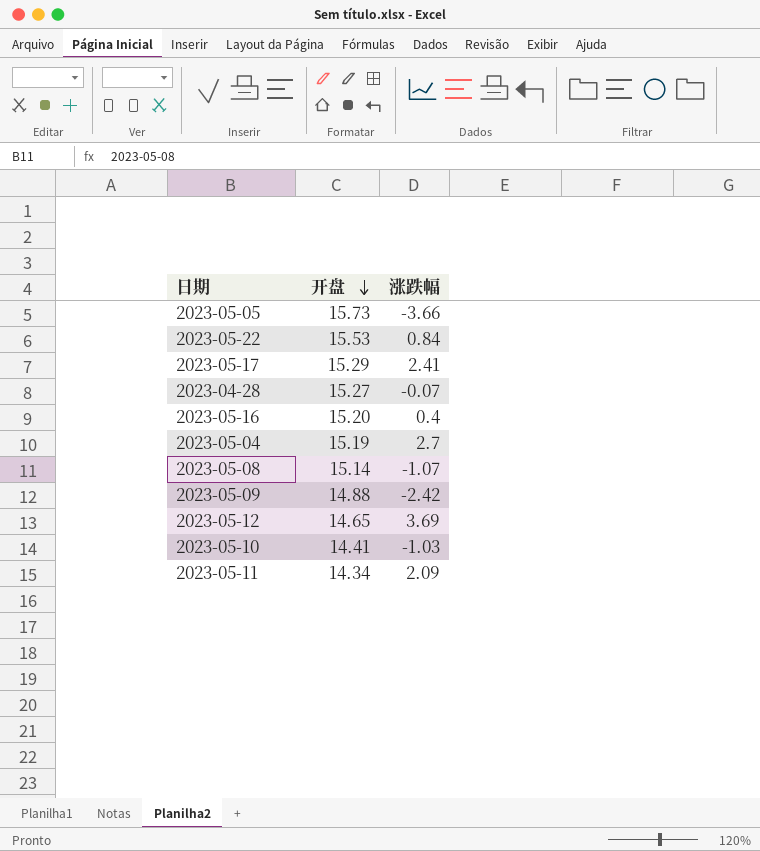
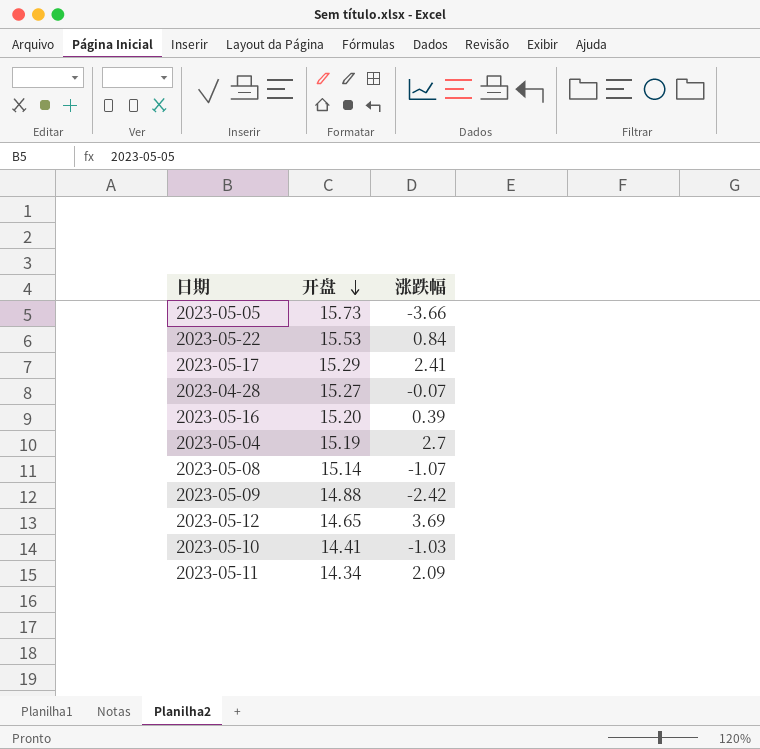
2023-05-16 | 涨跌幅: 0.4 -> 0.39

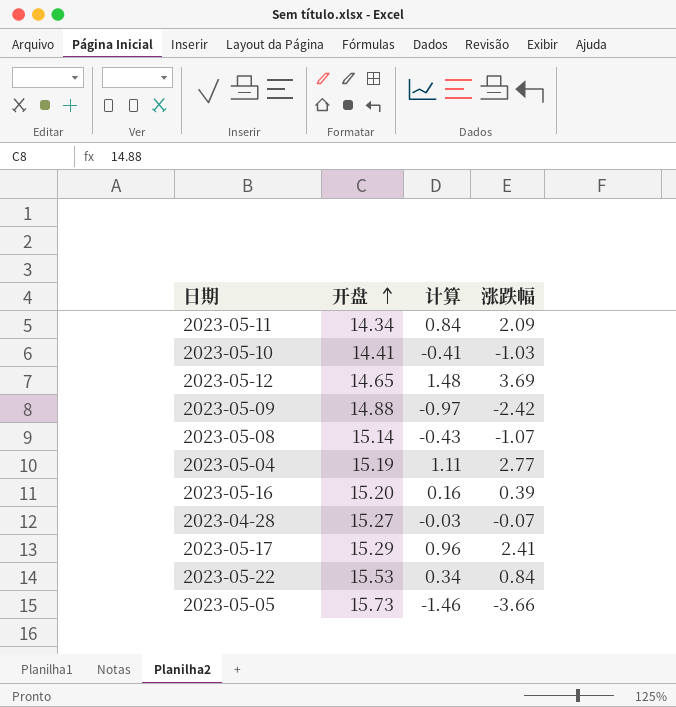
row order: 开盘 descending -> 开盘 ascending
column 计算 | formula: none -> [涨跌幅] * 0.4
2023-05-04 | 涨跌幅: 2.7 -> 2.77

